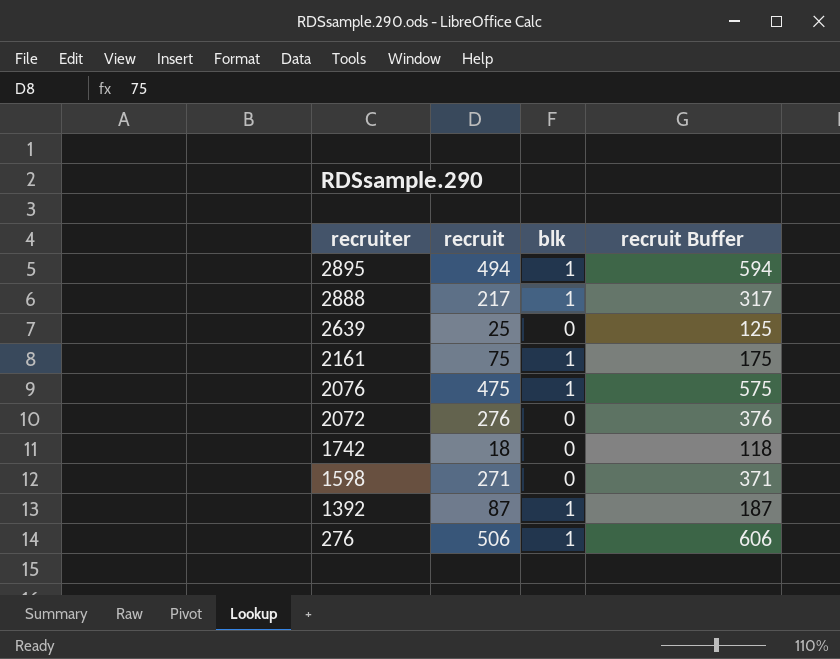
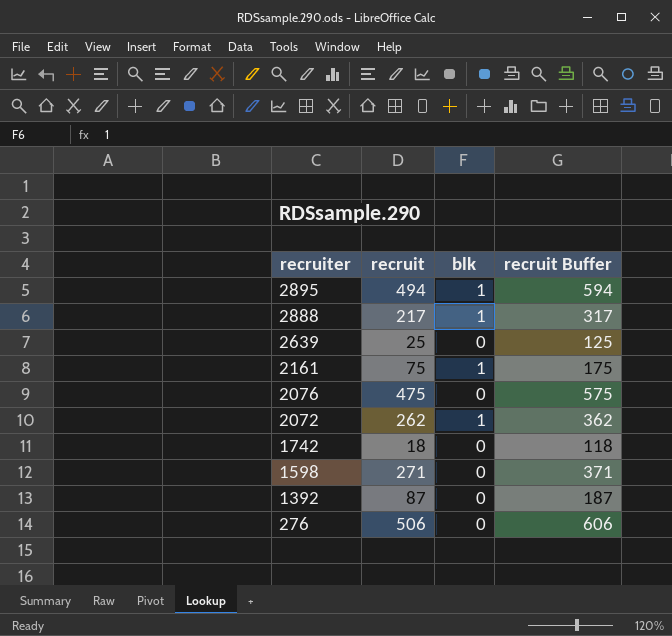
2076 | blk: 1 -> 0
2072 | recruit: 276 -> 262
2072 | blk: 0 -> 1
2072 | recruit Buffer: 376 -> 362
1392 | blk: 1 -> 0
276 | blk: 1 -> 0

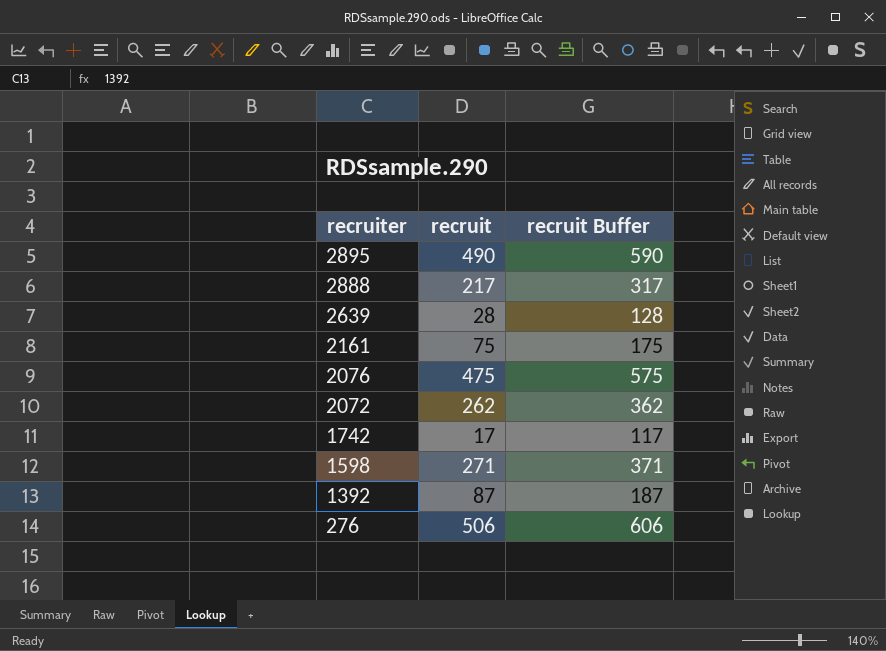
column blk | position: 3 -> none
2895 | recruit: 494 -> 490
2895 | recruit Buffer: 594 -> 590
2639 | recruit: 25 -> 28
2639 | recruit Buffer: 125 -> 128
1742 | recruit: 18 -> 17
1742 | recruit Buffer: 118 -> 117

